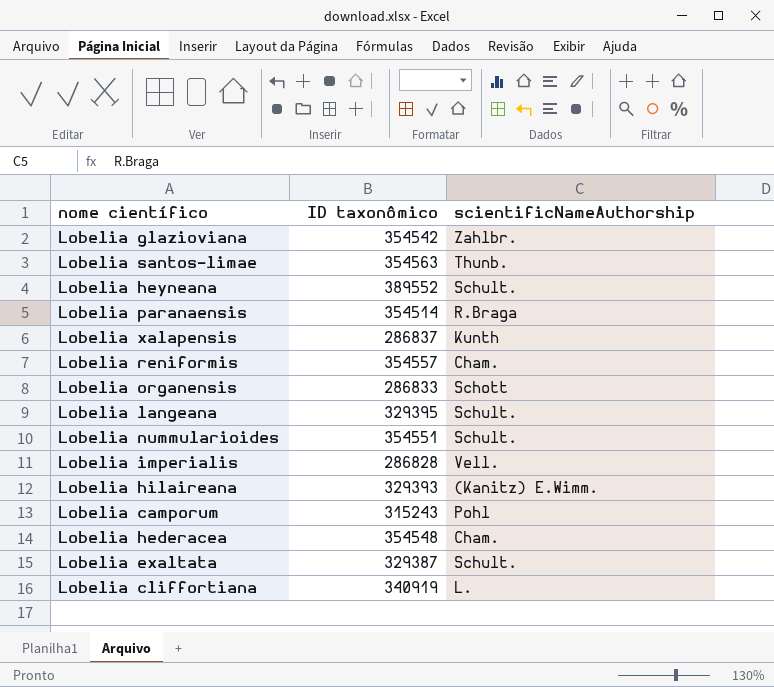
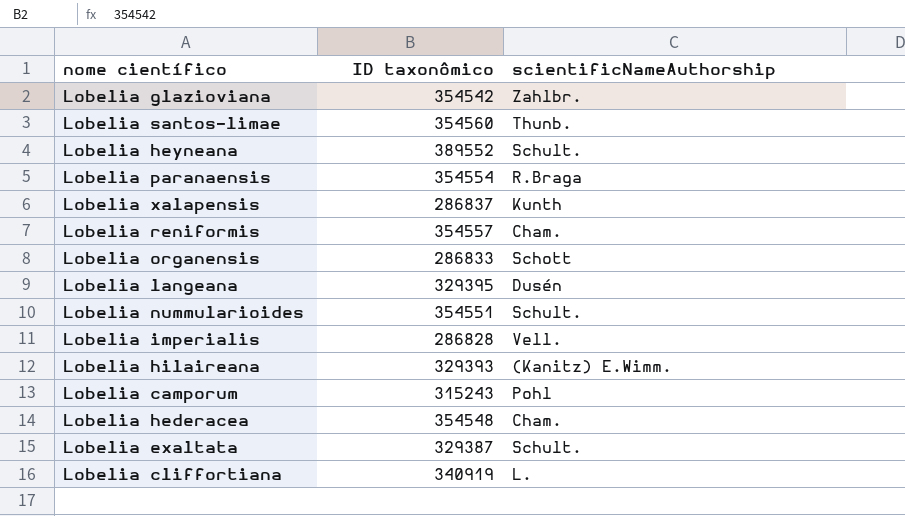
Lobelia santos-limae | ID taxonômico: 354563 -> 354560
Lobelia paranaensis | ID taxonômico: 354514 -> 354554
Lobelia langeana | scientificNameAuthorship: Schult. -> Dusén

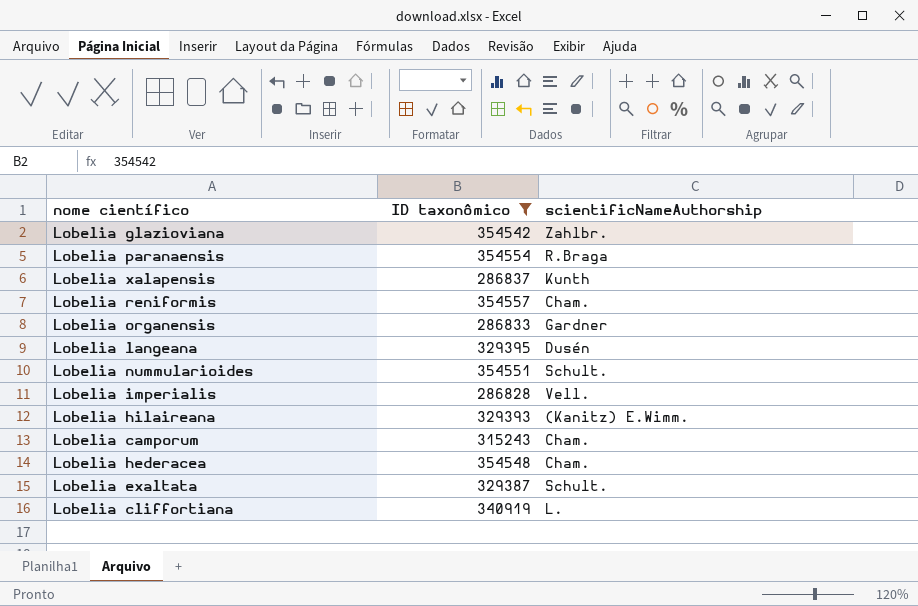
filter: none -> ID taxonômico <= 354557
Lobelia organensis | scientificNameAuthorship: Schott -> Gardner
Lobelia camporum | scientificNameAuthorship: Pohl -> Cham.

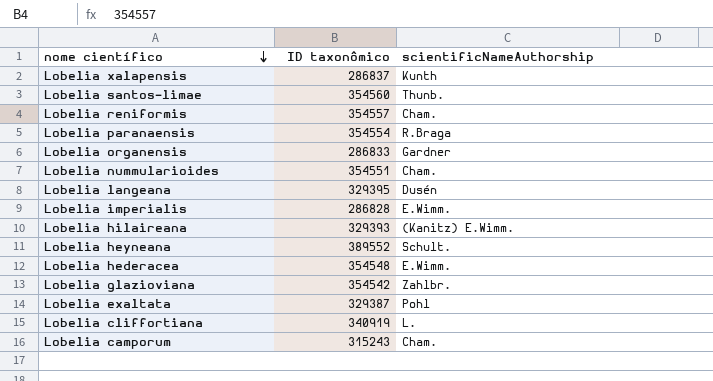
filter: ID taxonômico <= 354557 -> none
row order: none -> nome científico descending
Lobelia nummularioides | scientificNameAuthorship: Schult. -> Cham.
Lobelia imperialis | scientificNameAuthorship: Vell. -> E.Wimm.
Lobelia hederacea | scientificNameAuthorship: Cham. -> E.Wimm.
Lobelia exaltata | scientificNameAuthorship: Schult. -> Pohl

